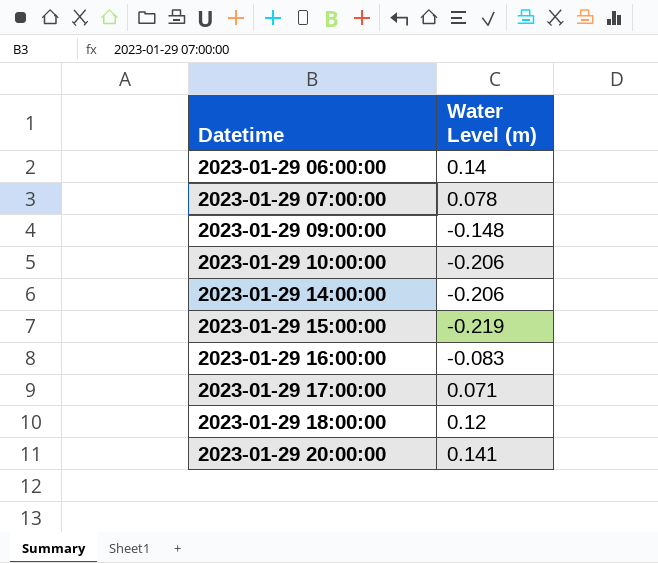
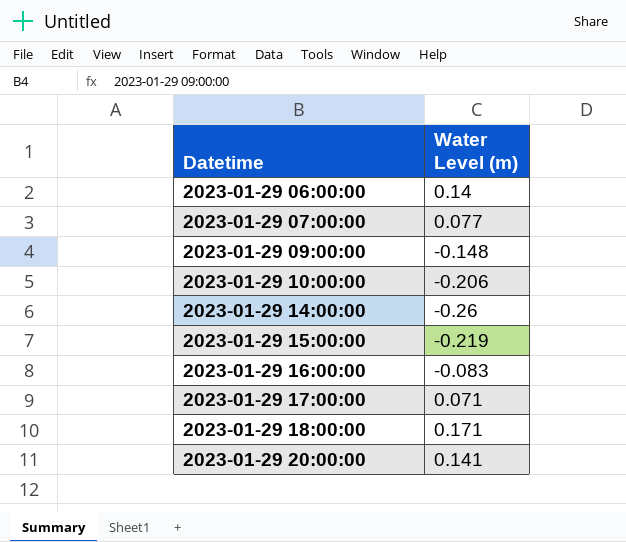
2023-01-29 07:00:00 | Water Level (m): 0.078 -> 0.077
2023-01-29 14:00:00 | Water Level (m): -0.206 -> -0.26
2023-01-29 18:00:00 | Water Level (m): 0.12 -> 0.171

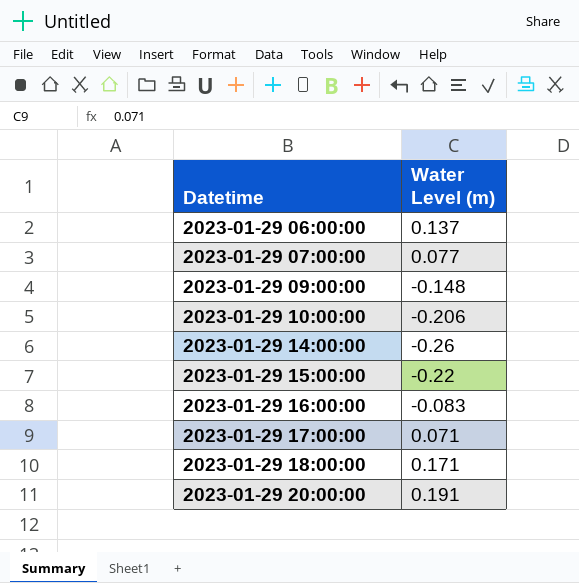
2023-01-29 06:00:00 | Water Level (m): 0.14 -> 0.137
2023-01-29 15:00:00 | Water Level (m): -0.219 -> -0.22
2023-01-29 20:00:00 | Water Level (m): 0.141 -> 0.191

